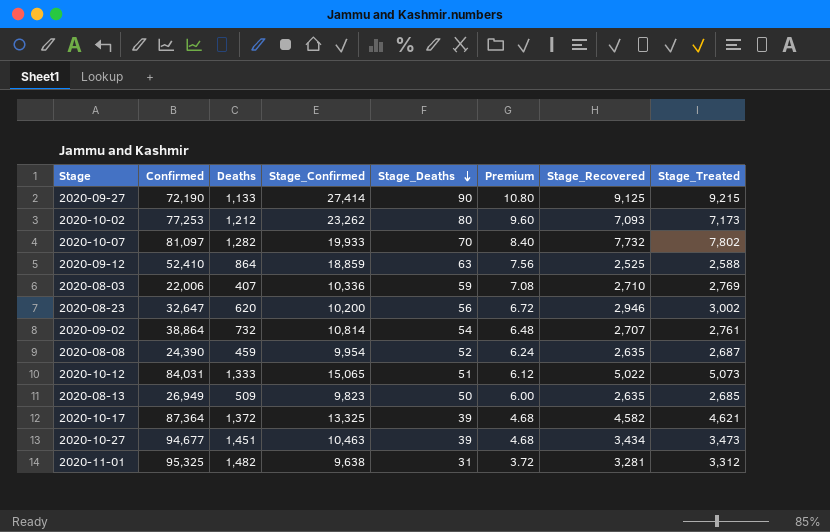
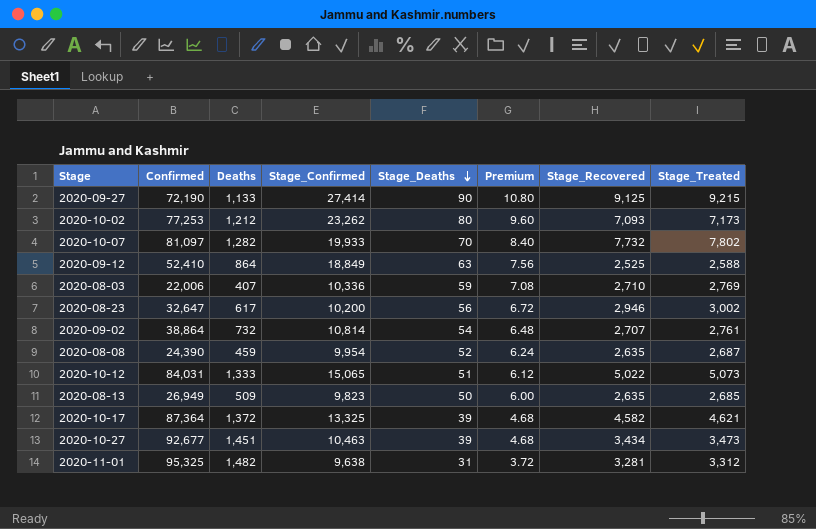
2020-09-12 | Stage_Confirmed: 18,859 -> 18,849
2020-08-23 | Deaths: 620 -> 617
2020-10-27 | Confirmed: 94,677 -> 92,677

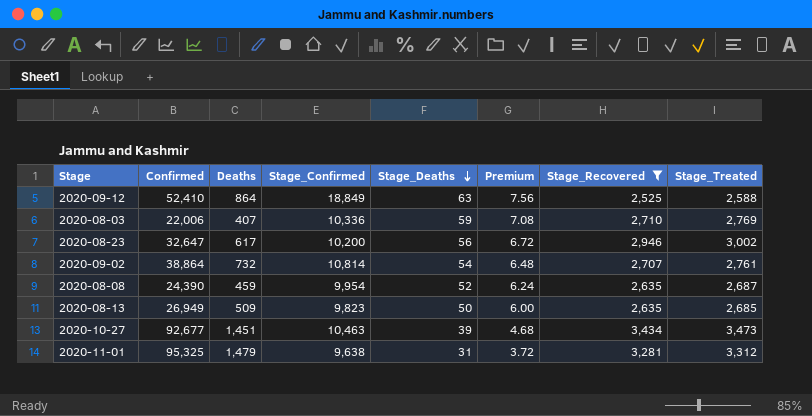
filter: none -> Stage_Recovered <= 3,434
2020-11-01 | Deaths: 1,482 -> 1,479

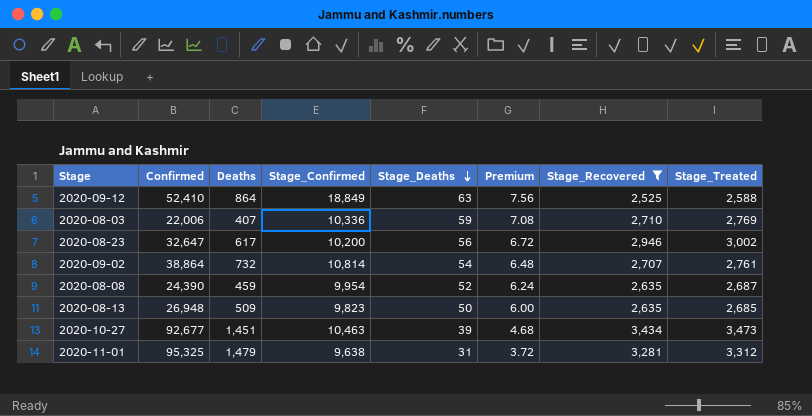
2020-08-13 | Confirmed: 26,949 -> 26,948

